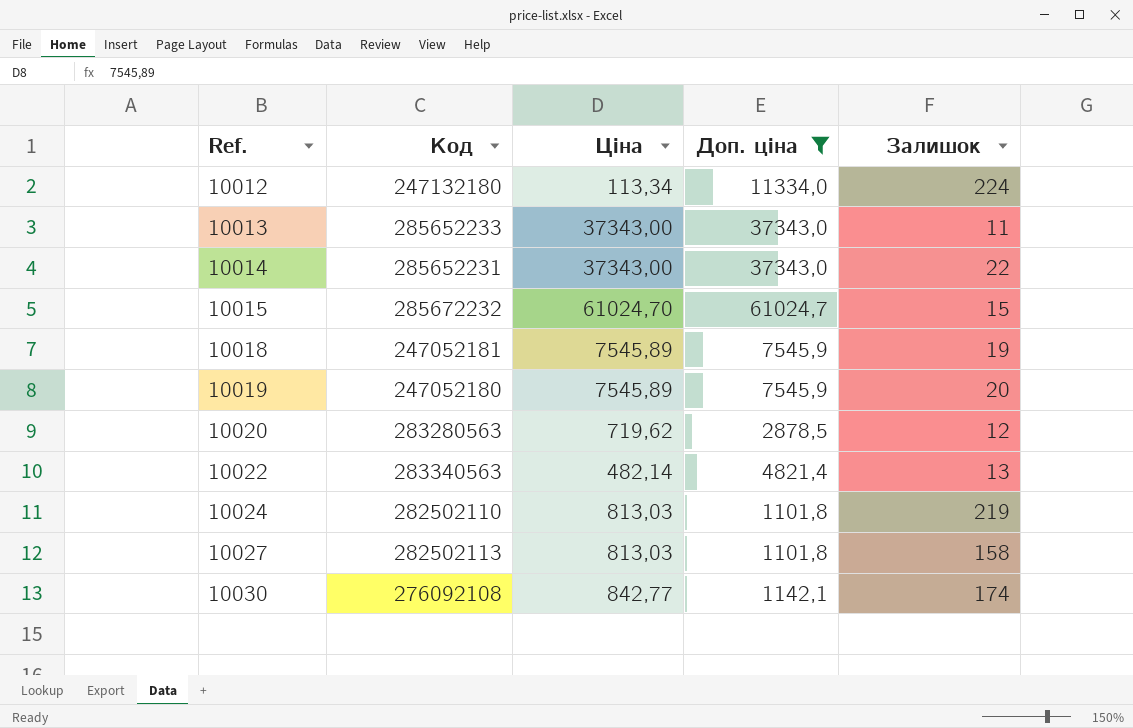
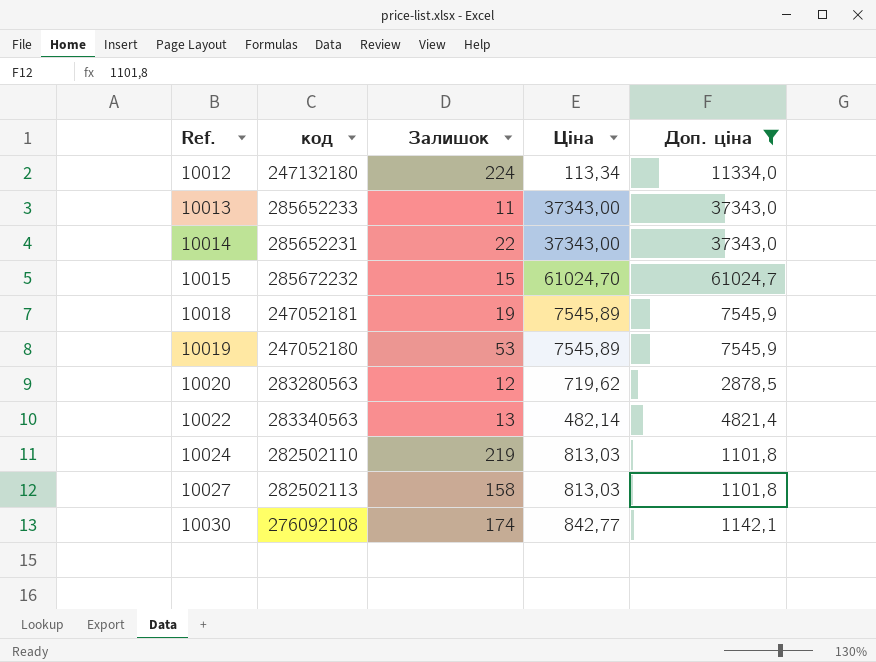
column name: Код -> код
column Залишок | position: 5 -> 3
10019 | Залишок: 20 -> 53

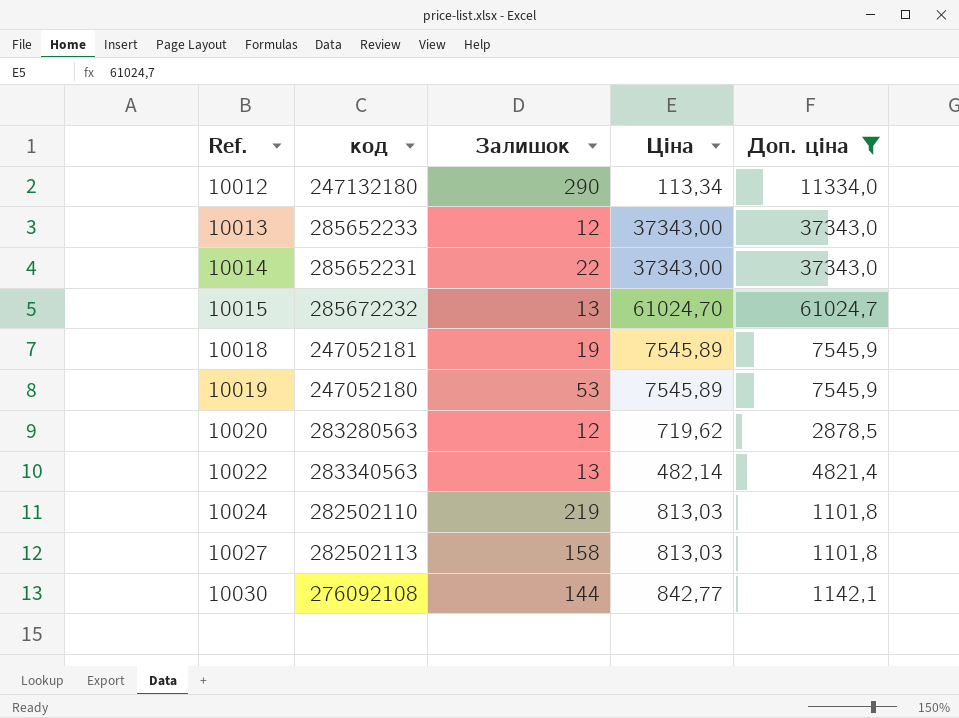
10012 | Залишок: 224 -> 290
10013 | Залишок: 11 -> 12
10015 | Залишок: 15 -> 13
10030 | Залишок: 174 -> 144

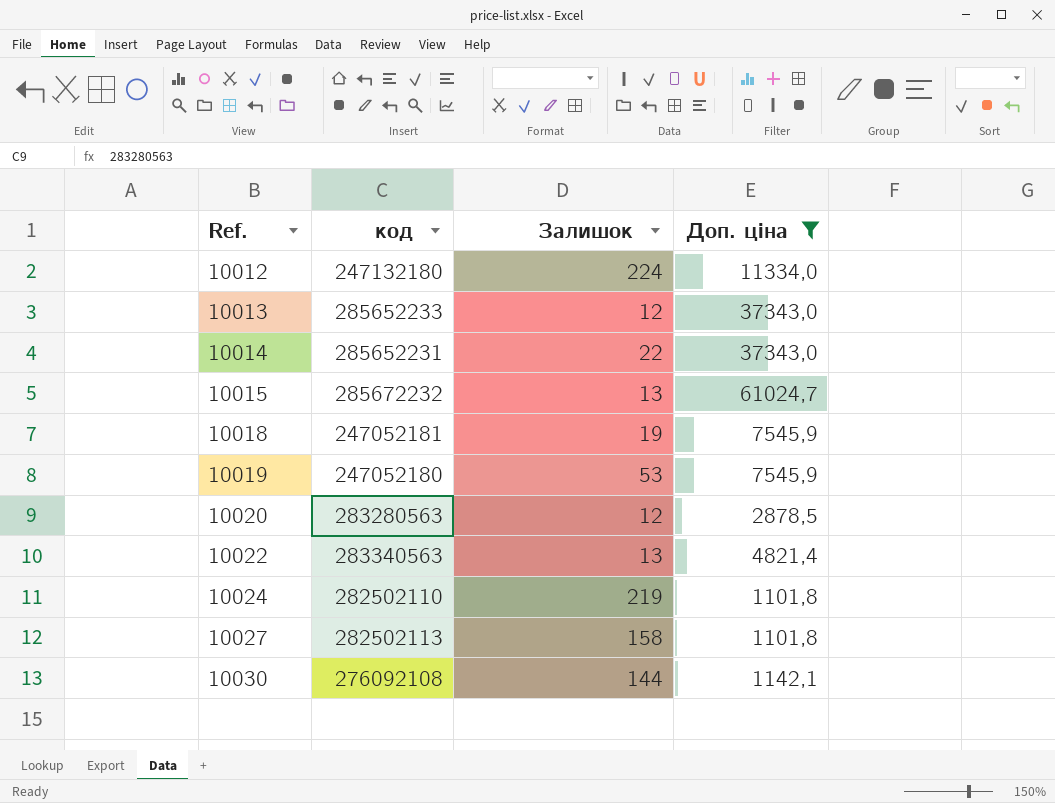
column Ціна | position: 4 -> none
10012 | Залишок: 290 -> 224

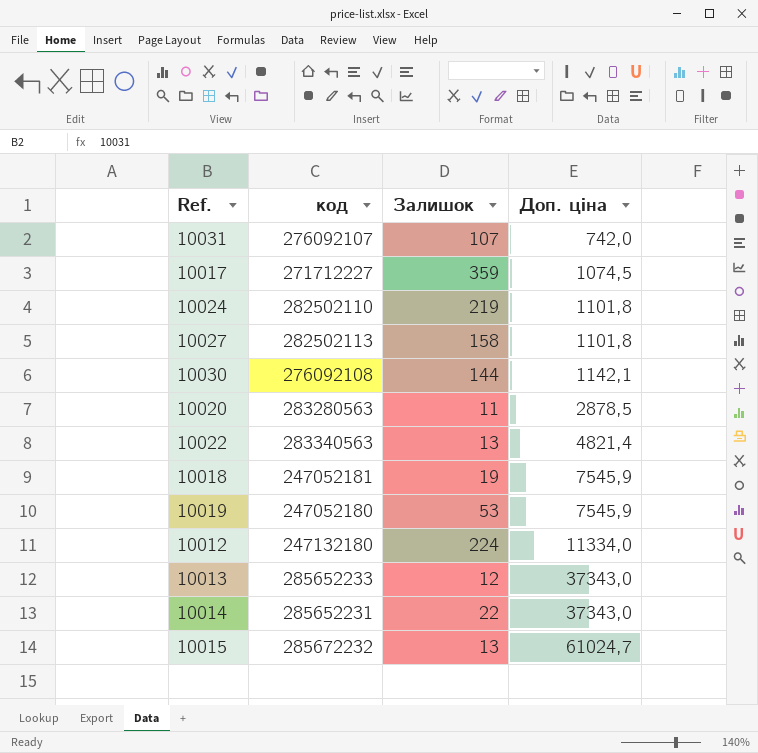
filter: Доп. ціна >= 1101,8 -> none
row order: Ref. ascending -> Доп. ціна ascending
10020 | Залишок: 12 -> 11

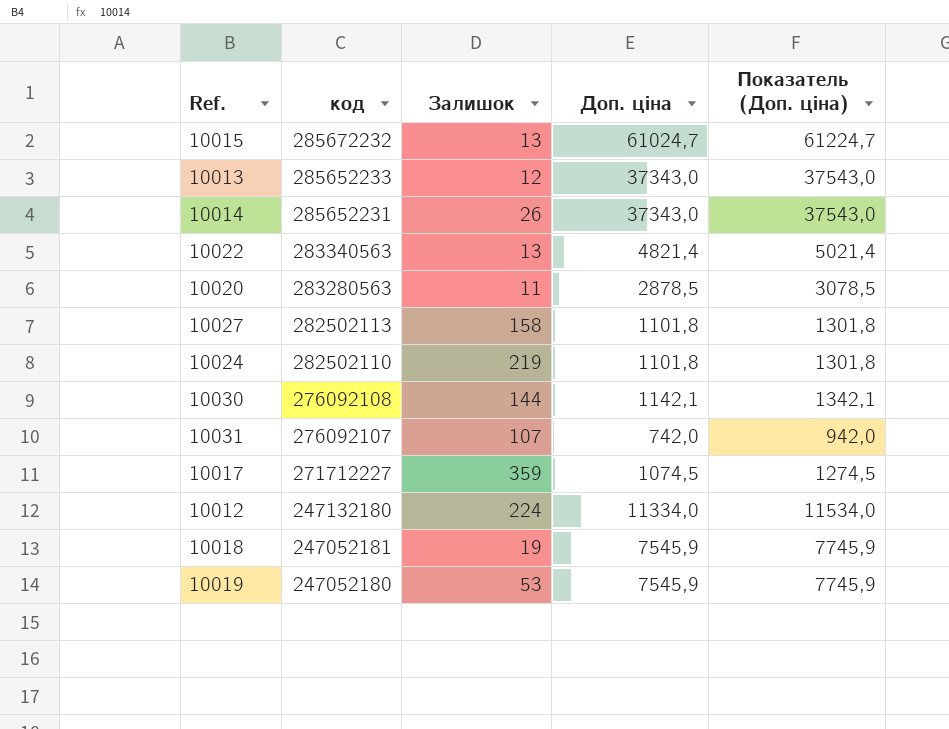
row order: Доп. ціна ascending -> код descending
column Показатель (Доп. ціна) | formula: none -> [Доп. ціна] + 200
10014 | Залишок: 22 -> 26

